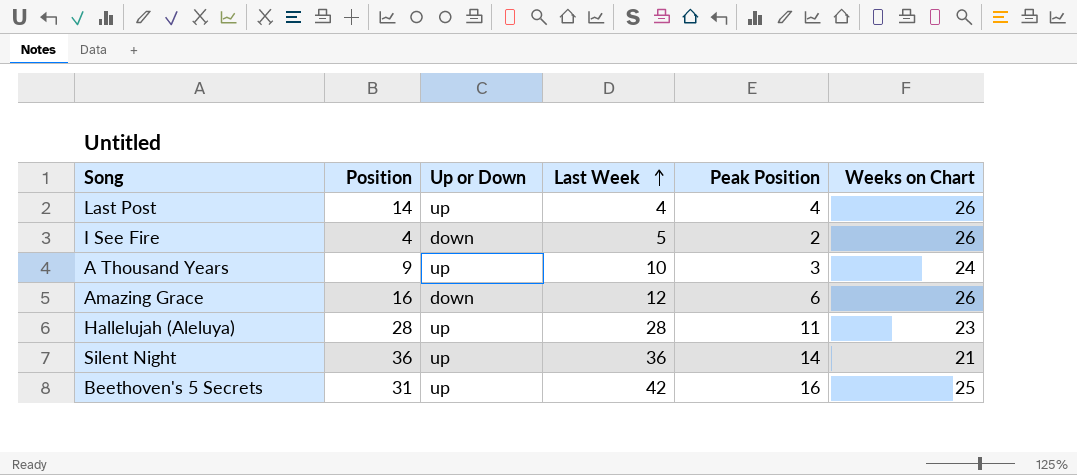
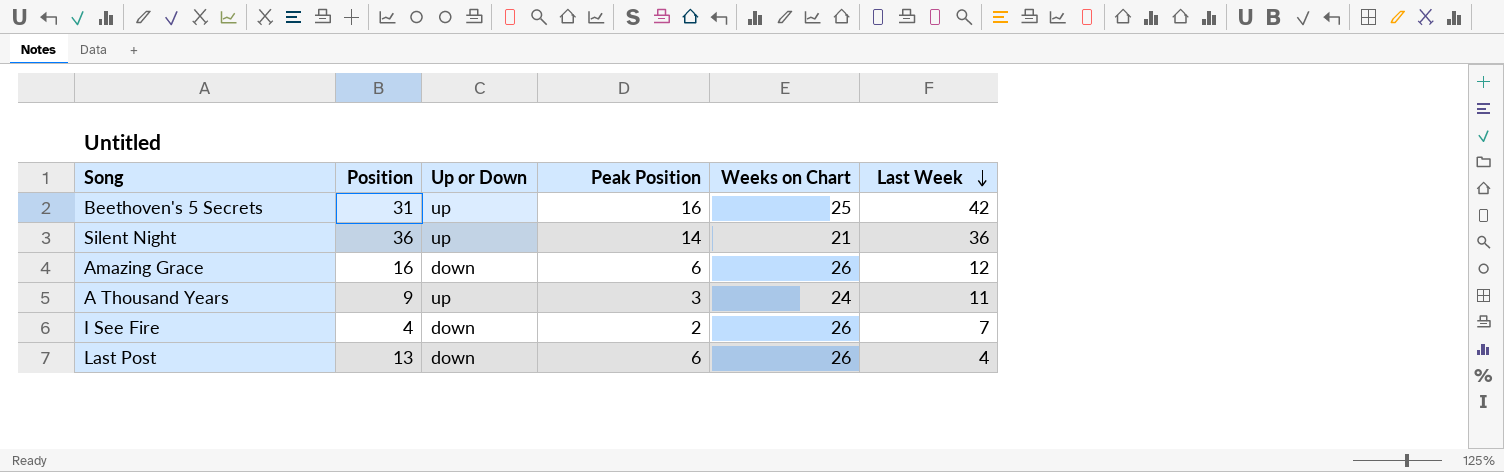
row order: Last Week ascending -> Last Week descending
column Last Week | position: 4 -> 6
row Hallelujah (Aleluya): 28 | up | 28 | 11 | 23 -> none
A Thousand Years | Last Week: 10 -> 11
I See Fire | Last Week: 5 -> 7
Last Post | Position: 14 -> 13
Last Post | Up or Down: up -> down
Last Post | Peak Position: 4 -> 6

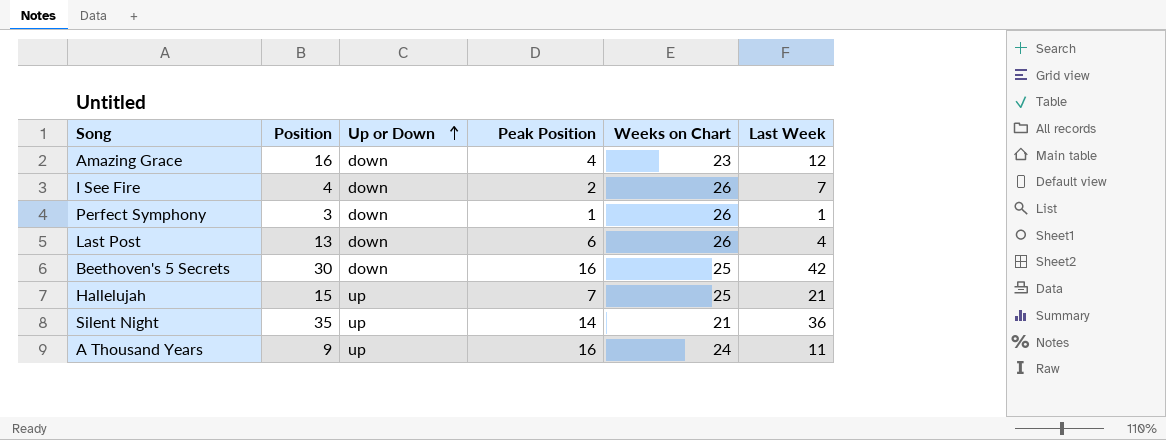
row order: Last Week descending -> Up or Down ascending
Amazing Grace | Peak Position: 6 -> 4
Amazing Grace | Weeks on Chart: 26 -> 23
row Perfect Symphony: none -> 3 | down | 1 | 26 | 1
Beethoven's 5 Secrets | Position: 31 -> 30
Beethoven's 5 Secrets | Up or Down: up -> down
row Hallelujah: none -> 15 | up | 7 | 25 | 21
Silent Night | Position: 36 -> 35
A Thousand Years | Peak Position: 3 -> 16

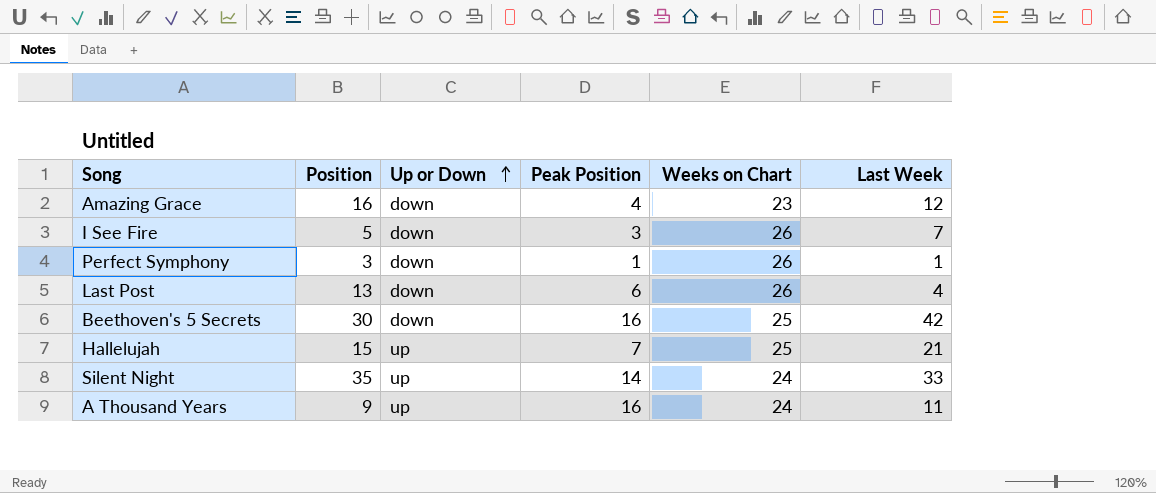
I See Fire | Position: 4 -> 5
I See Fire | Peak Position: 2 -> 3
Silent Night | Weeks on Chart: 21 -> 24
Silent Night | Last Week: 36 -> 33

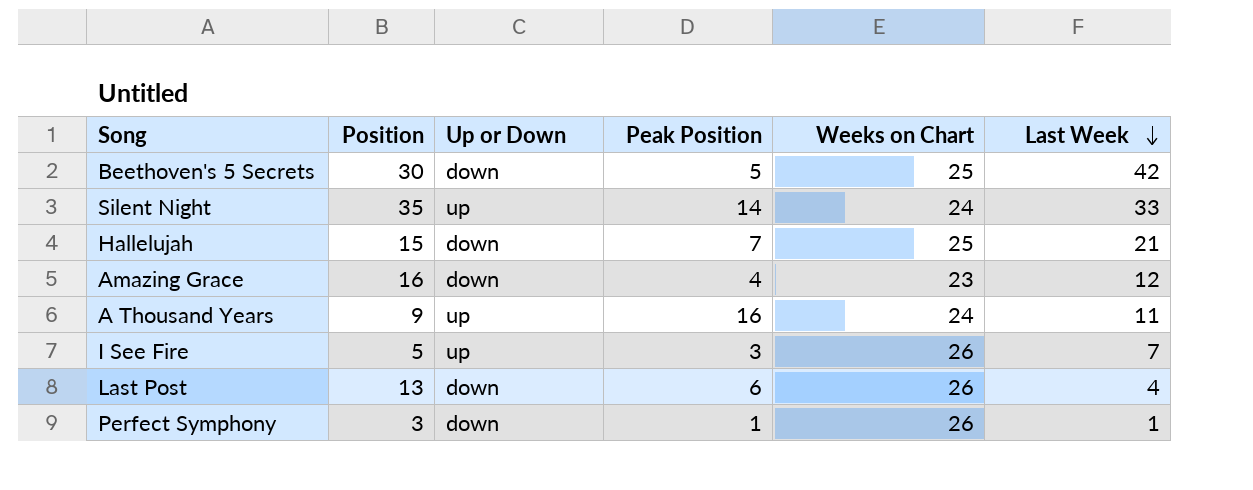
row order: Up or Down ascending -> Last Week descending
Beethoven's 5 Secrets | Peak Position: 16 -> 5
Hallelujah | Up or Down: up -> down
I See Fire | Up or Down: down -> up

